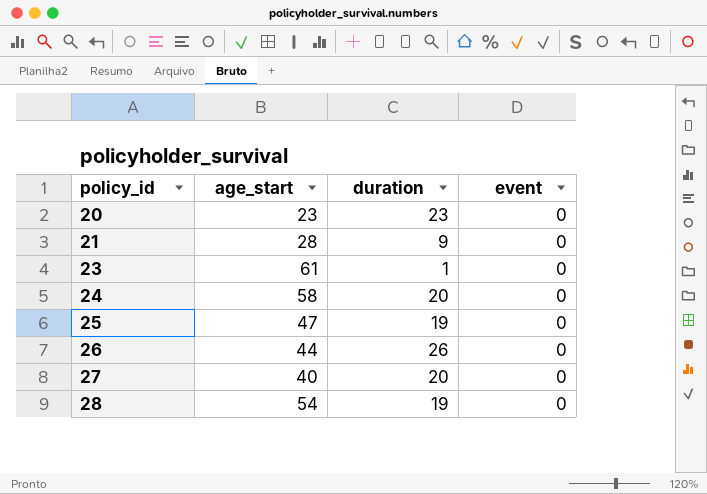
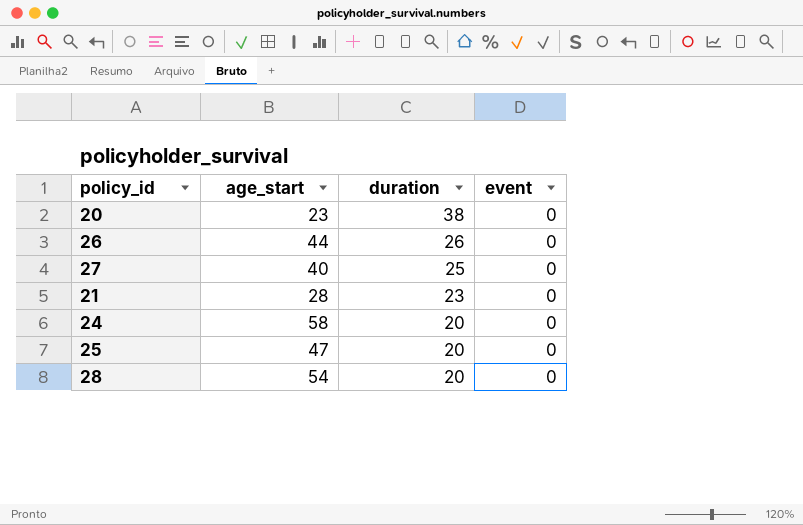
row order: policy_id ascending -> duration descending
row 23: 61 | 1 | 0 -> none
20 | duration: 23 -> 38
27 | duration: 20 -> 25
21 | duration: 9 -> 23
25 | duration: 19 -> 20
28 | duration: 19 -> 20

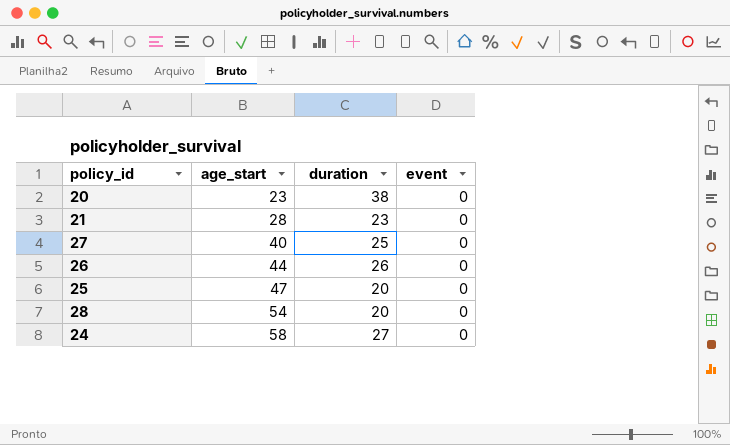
row order: duration descending -> age_start ascending
24 | duration: 20 -> 27

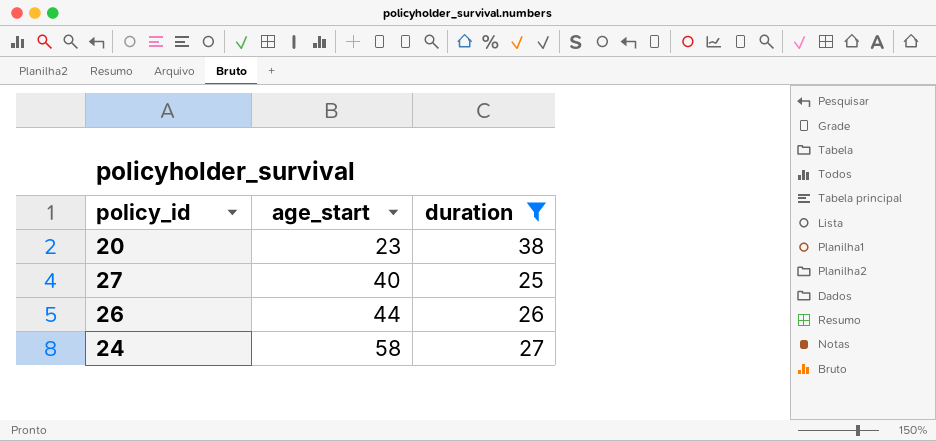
filter: none -> duration >= 25
column event | position: 4 -> none

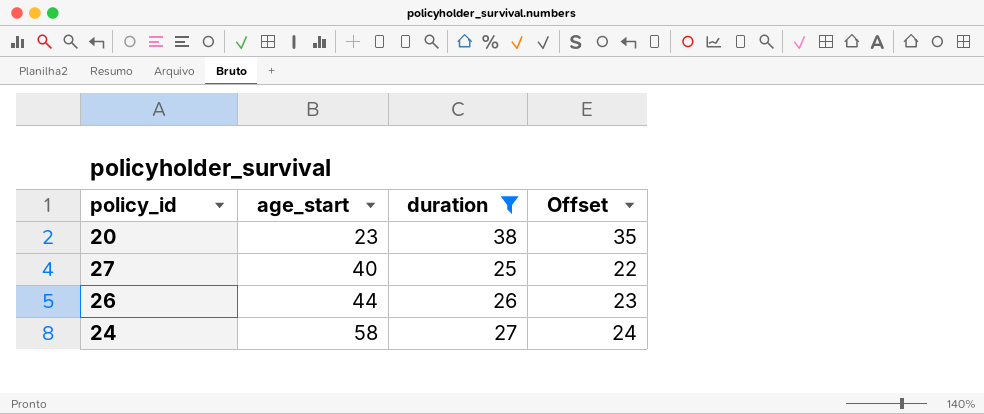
column Offset | formula: none -> [duration] - 3

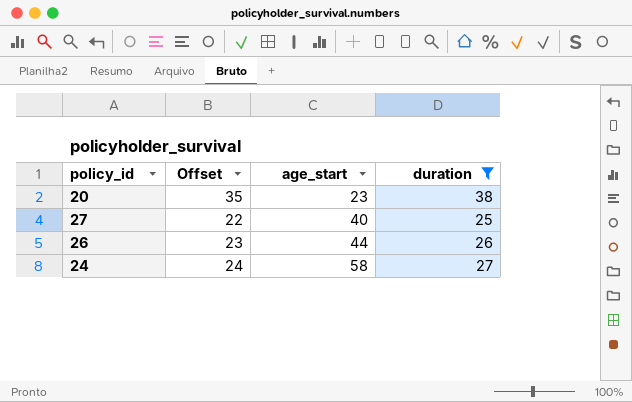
column Offset | position: 4 -> 2

